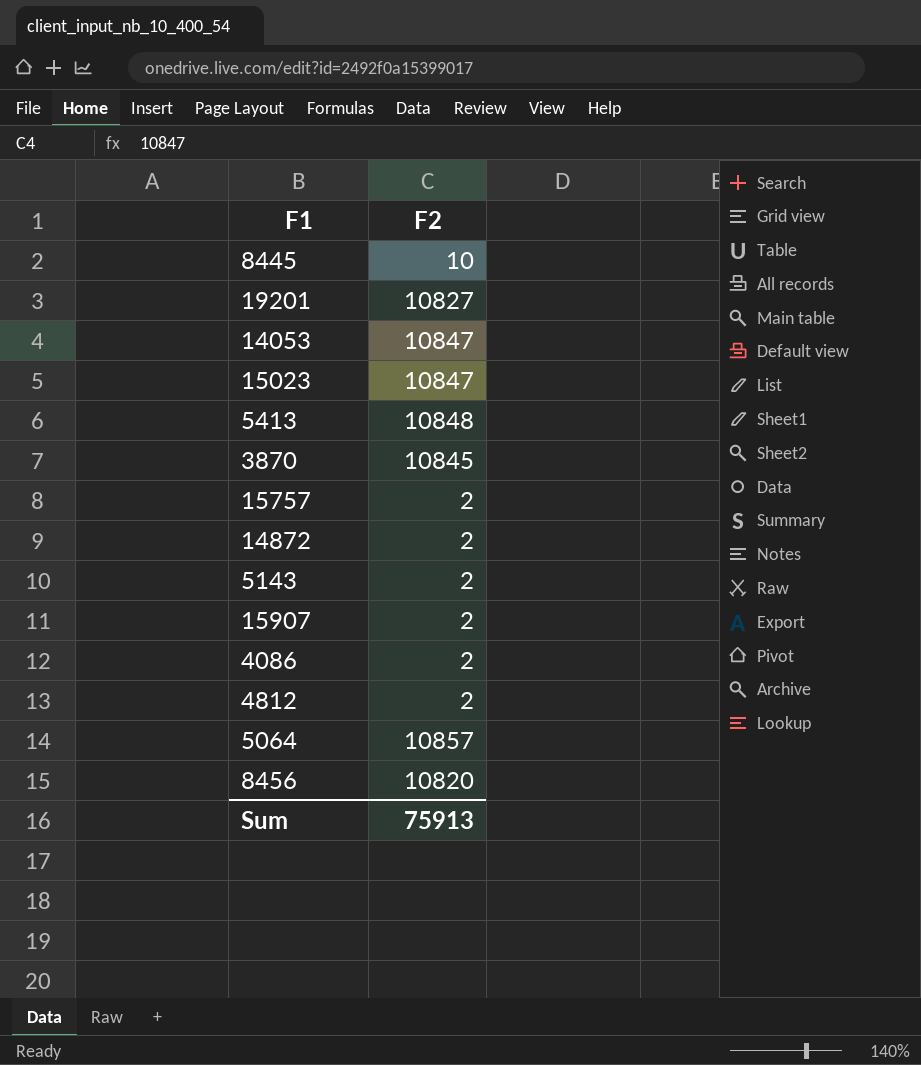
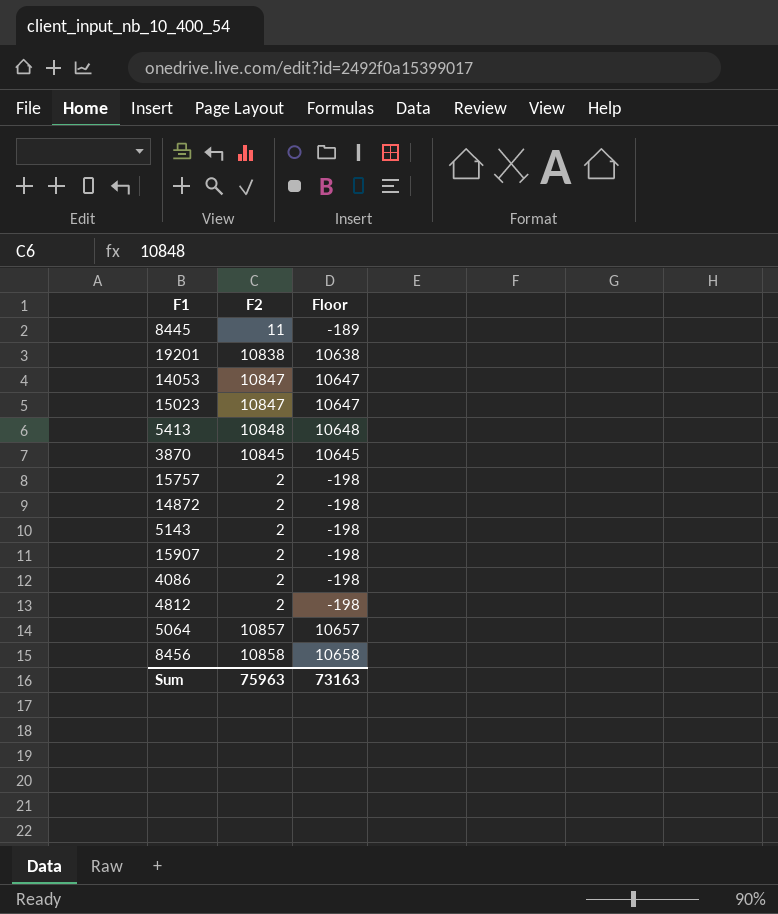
column Floor | formula: none -> [F2] - 200
8445 | F2: 10 -> 11
19201 | F2: 10827 -> 10838
8456 | F2: 10820 -> 10858
Sum | F2: 75913 -> 75963

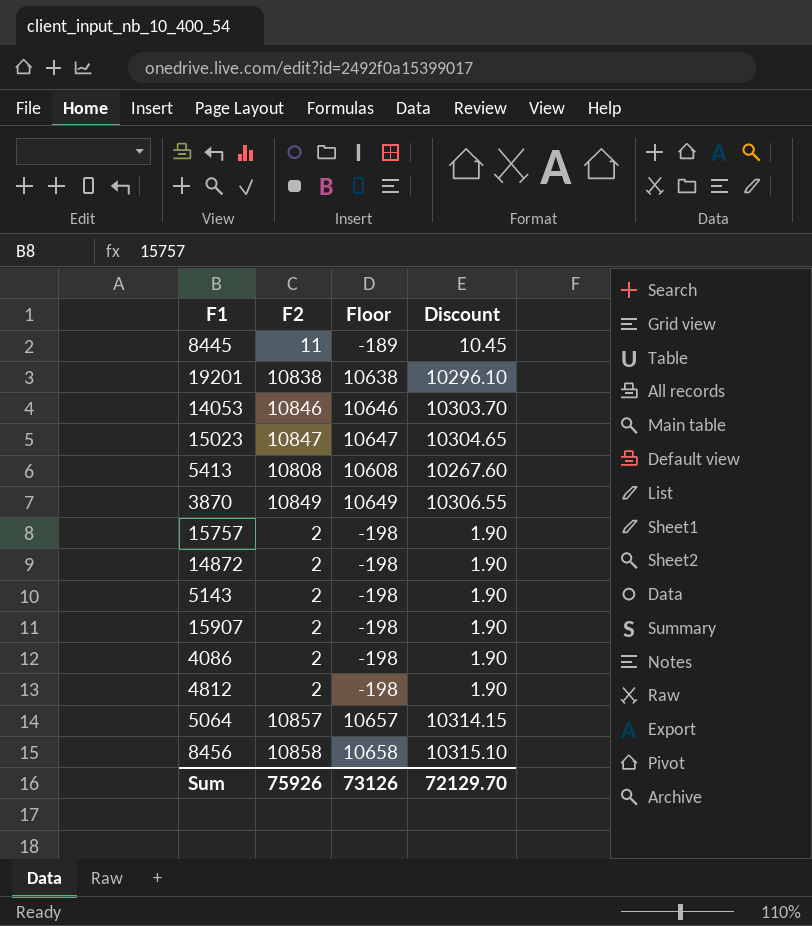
column Discount | formula: none -> [F2] * 0.95
14053 | F2: 10847 -> 10846
14053 | Floor: 10647 -> 10646
5413 | F2: 10848 -> 10808
5413 | Floor: 10648 -> 10608
3870 | F2: 10845 -> 10849
3870 | Floor: 10645 -> 10649
Sum | F2: 75963 -> 75926
Sum | Floor: 73163 -> 73126

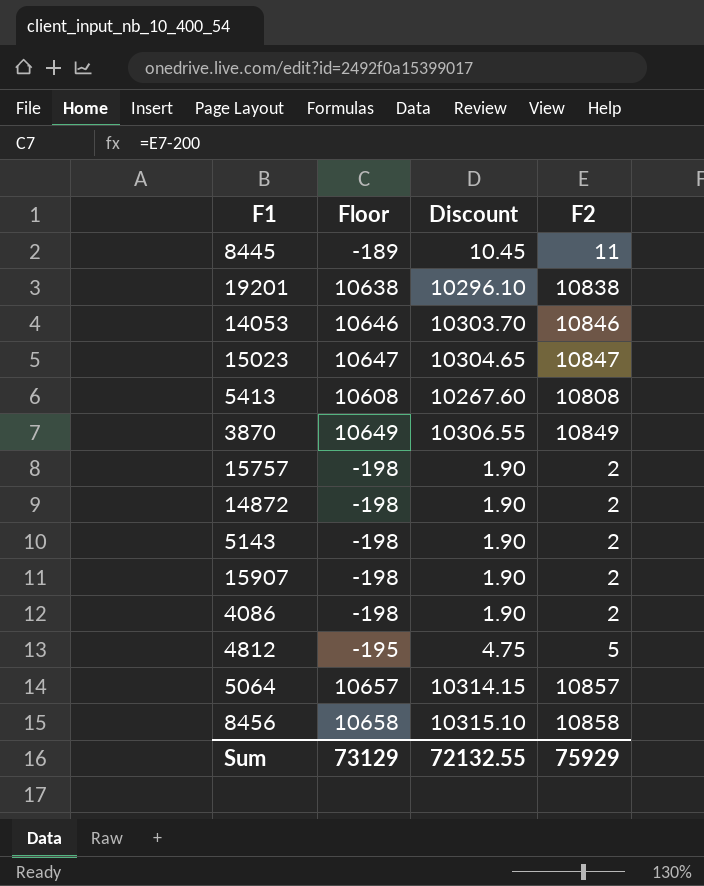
column F2 | position: 2 -> 4
4812 | Floor: -198 -> -195
4812 | Discount: 1.90 -> 4.75
4812 | F2: 2 -> 5
Sum | Floor: 73126 -> 73129
Sum | Discount: 72129.70 -> 72132.55
Sum | F2: 75926 -> 75929

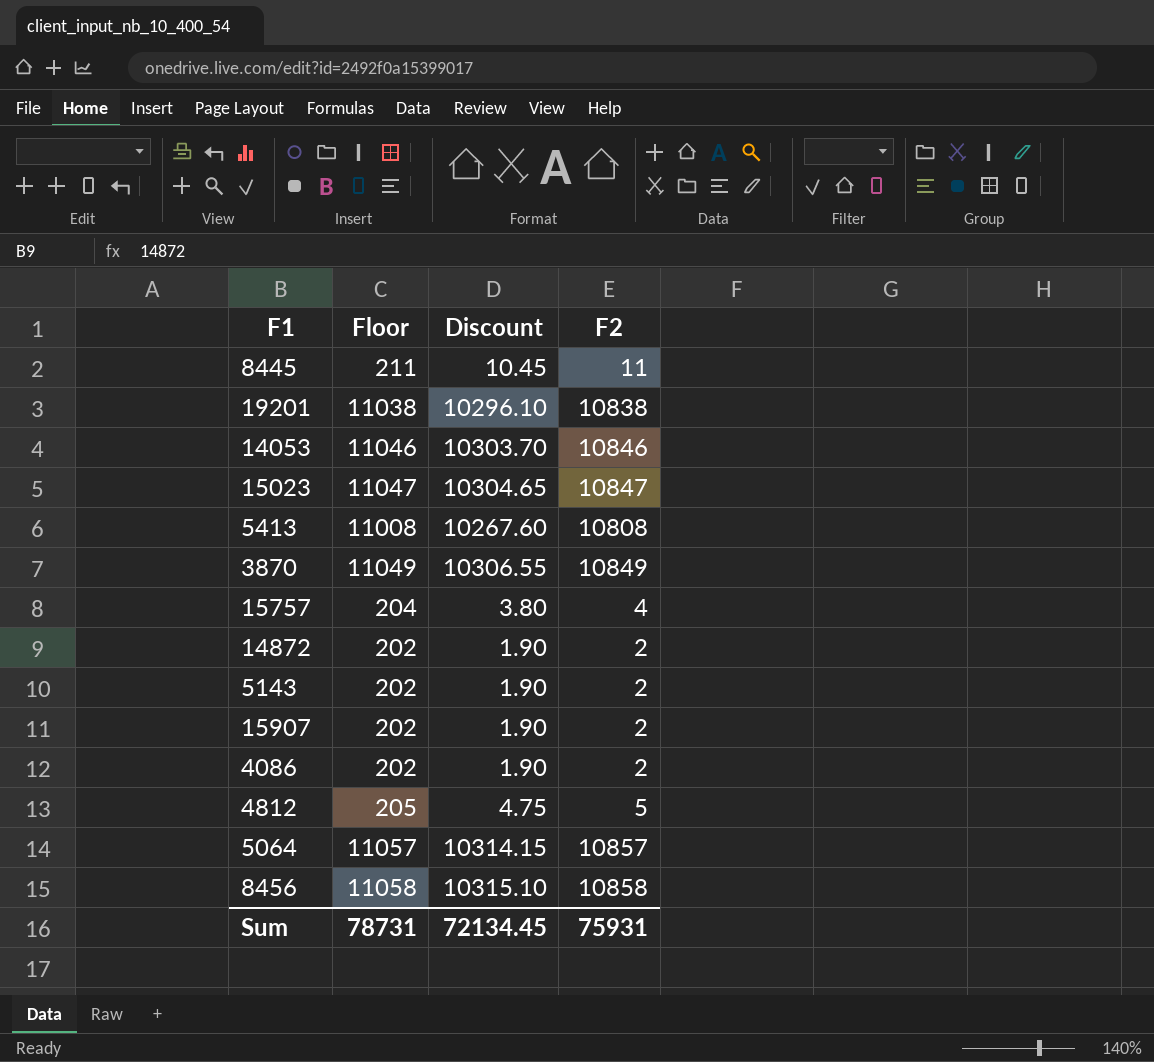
column Floor | formula: [F2] - 200 -> [F2] + 200
15757 | Discount: 1.90 -> 3.80
15757 | F2: 2 -> 4
Sum | Floor: 73129 -> 78731
Sum | Discount: 72132.55 -> 72134.45
Sum | F2: 75929 -> 75931

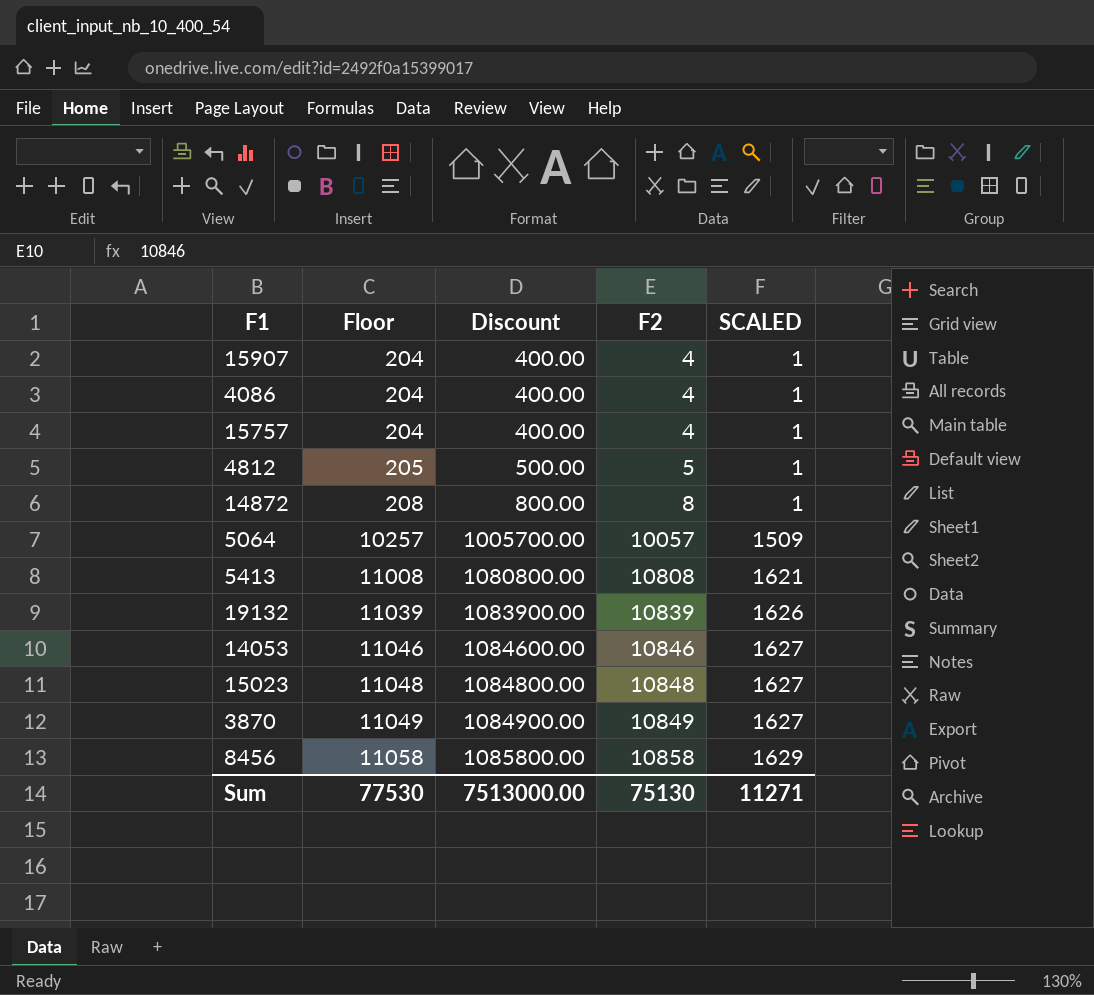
row order: none -> Floor ascending
column Discount | formula: [F2] * 0.95 -> [F2] * 100
column SCALED | formula: none -> [F2] * 0.15
row 8445: 211 | 10.45 | 11 -> none
row 19201: 11038 | 10296.10 | 10838 -> none
row 5143: 202 | 1.90 | 2 -> none
15907 | Floor: 202 -> 204
15907 | F2: 2 -> 4
4086 | Floor: 202 -> 204
4086 | F2: 2 -> 4
14872 | Floor: 202 -> 208
14872 | F2: 2 -> 8
5064 | Floor: 11057 -> 10257
5064 | F2: 10857 -> 10057
row 19132: none -> 11039 | 1083900.00 | 10839 | 1626
15023 | Floor: 11047 -> 11048
15023 | F2: 10847 -> 10848
Sum | Floor: 78731 -> 77530
Sum | Discount: 72134.45 -> 7513000.00
Sum | F2: 75931 -> 75130

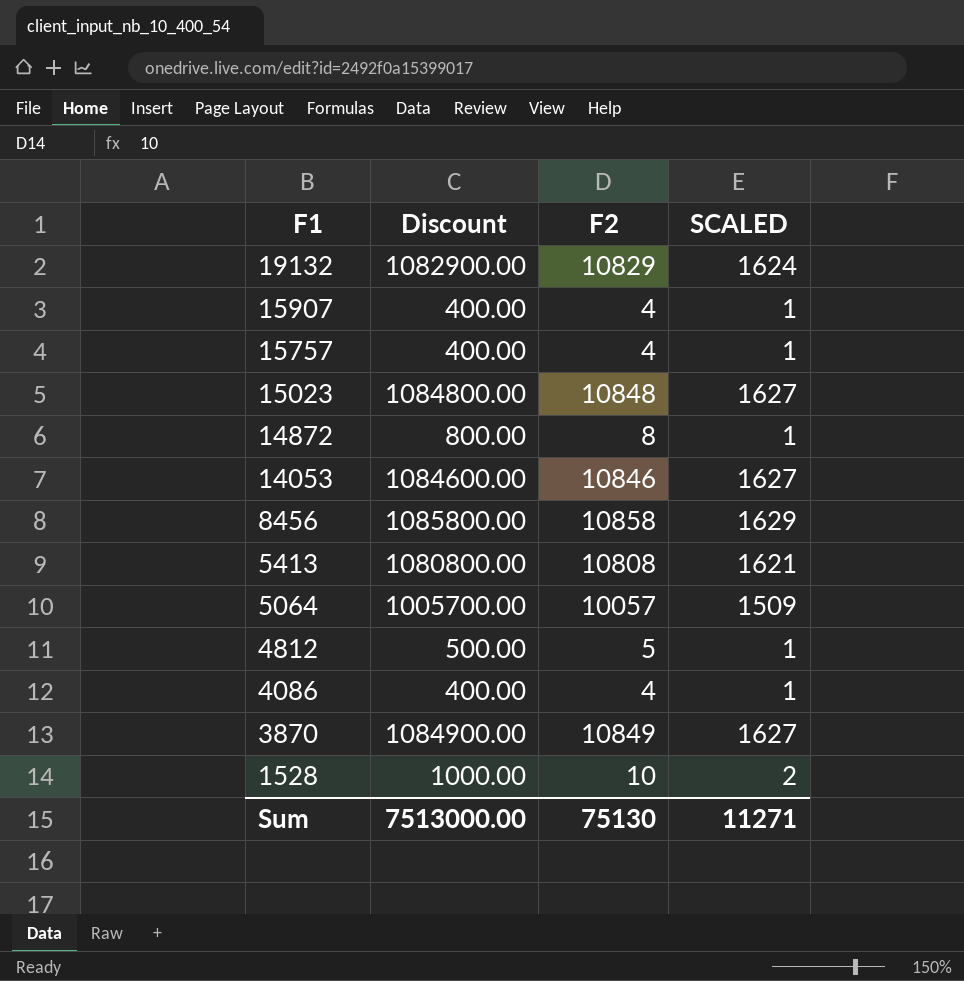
row order: Floor ascending -> F1 descending
column Floor | formula: [F2] + 200 -> none
19132 | Discount: 1083900.00 -> 1082900.00
19132 | F2: 10839 -> 10829
19132 | SCALED: 1626 -> 1624
row 1528: none -> 1000.00 | 10 | 2

